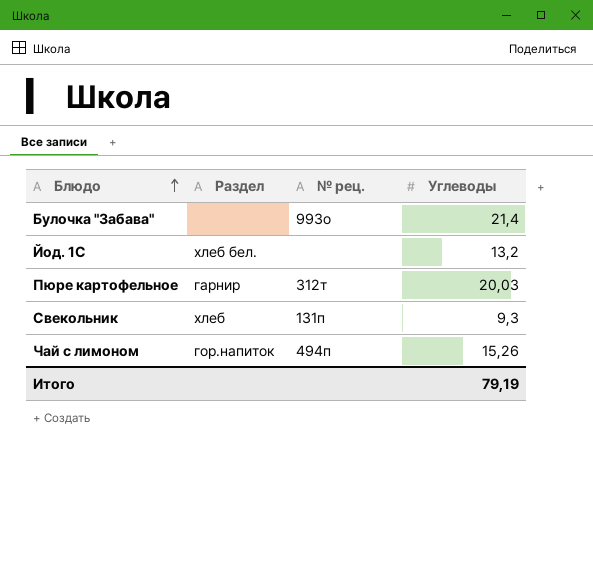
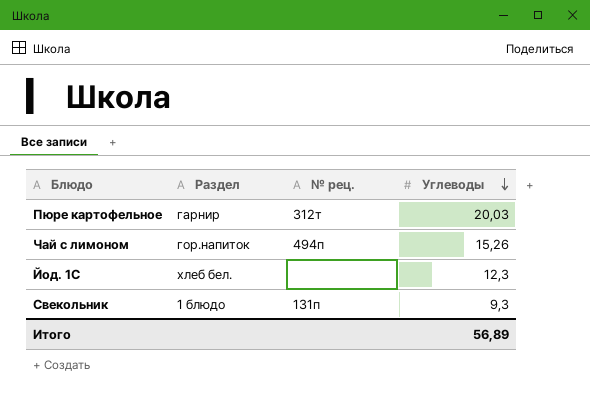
row order: Блюдо ascending -> Углеводы descending
row Булочка "Забава": none | 993о | 21,4 -> none
Йод. 1С | Углеводы: 13,2 -> 12,3
Свекольник | Раздел: хлеб -> 1 блюдо
Итого | Углеводы: 79,19 -> 56,89

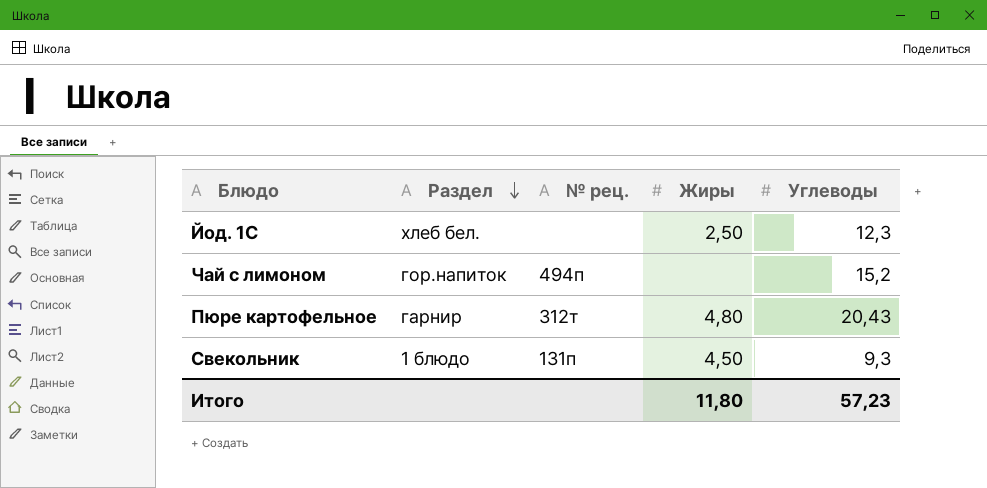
row order: Углеводы descending -> Раздел descending
column Жиры | position: none -> 4
Чай с лимоном | Углеводы: 15,26 -> 15,2
Пюре картофельное | Углеводы: 20,03 -> 20,43
Итого | Углеводы: 56,89 -> 57,23

